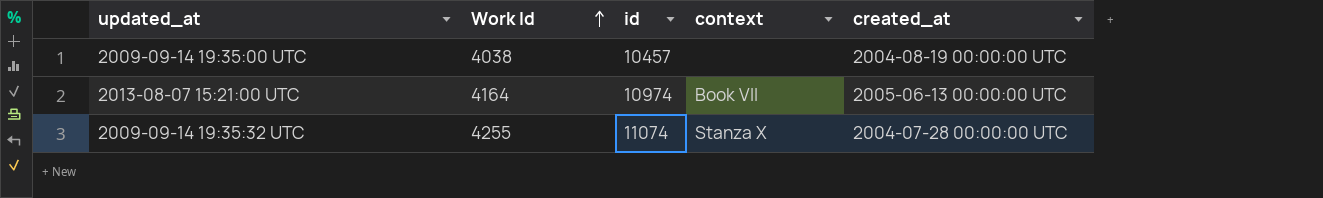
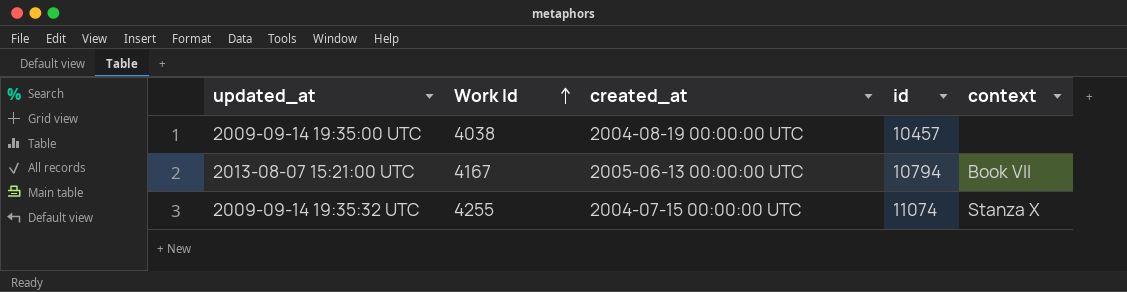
column created_at | position: 5 -> 3
2013-08-07 15:21:00 UTC | Work Id: 4164 -> 4167
2013-08-07 15:21:00 UTC | id: 10974 -> 10794
2009-09-14 19:35:32 UTC | created_at: 2004-07-28 00:00:00 UTC -> 2004-07-15 00:00:00 UTC

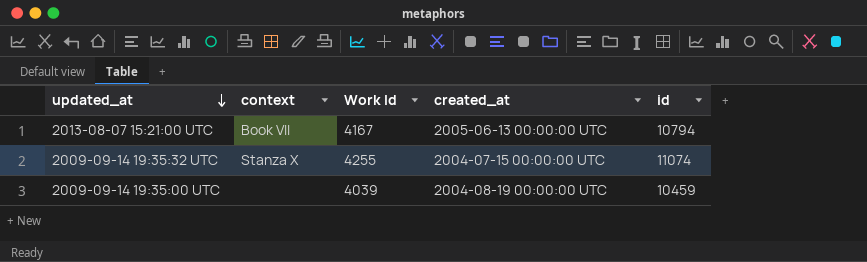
row order: Work Id ascending -> updated_at descending
column context | position: 5 -> 2
2009-09-14 19:35:00 UTC | Work Id: 4038 -> 4039
2009-09-14 19:35:00 UTC | id: 10457 -> 10459

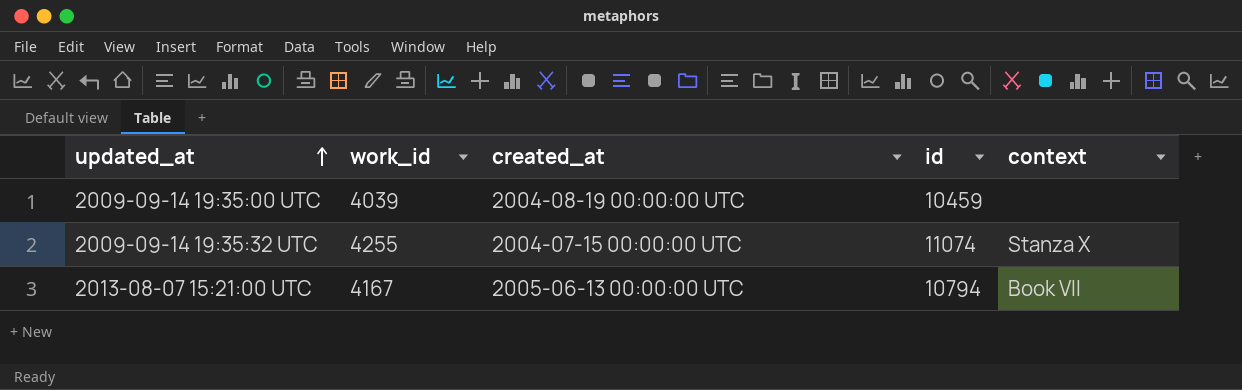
row order: updated_at descending -> updated_at ascending
column name: Work Id -> work_id
column context | position: 2 -> 5

